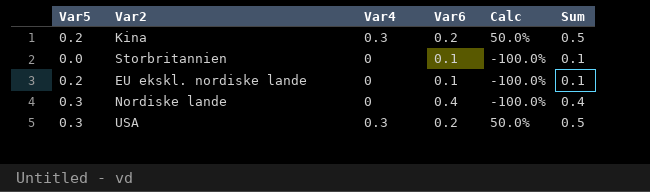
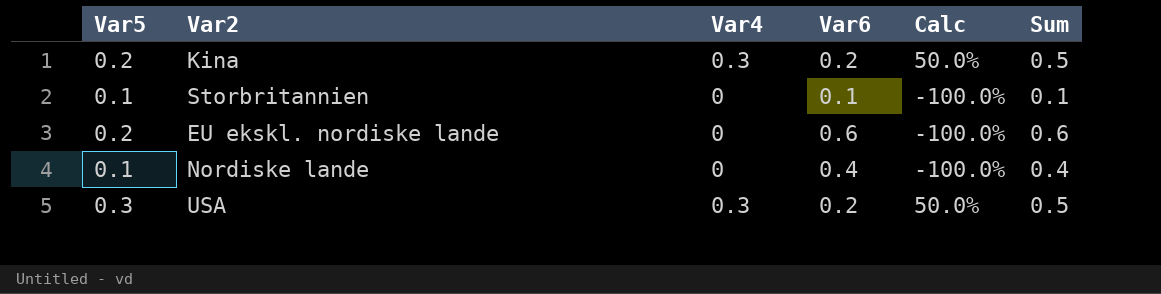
Storbritannien | Var5: 0.0 -> 0.1
EU ekskl. nordiske lande | Var6: 0.1 -> 0.6
EU ekskl. nordiske lande | Sum: 0.1 -> 0.6
Nordiske lande | Var5: 0.3 -> 0.1

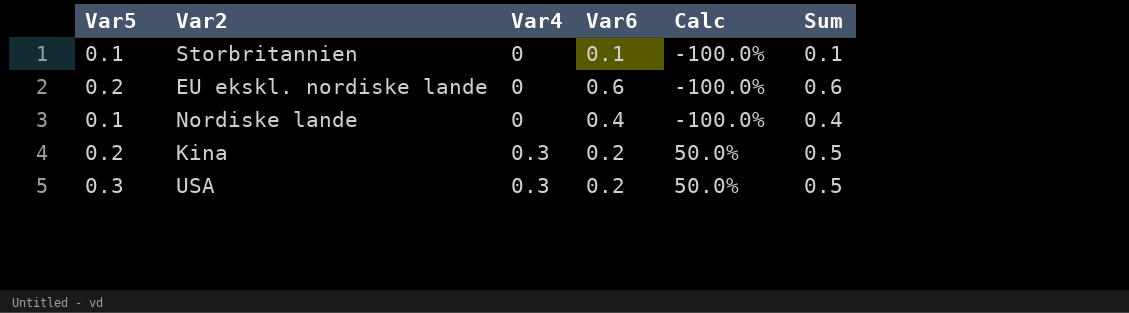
row order: none -> Var4 ascending

